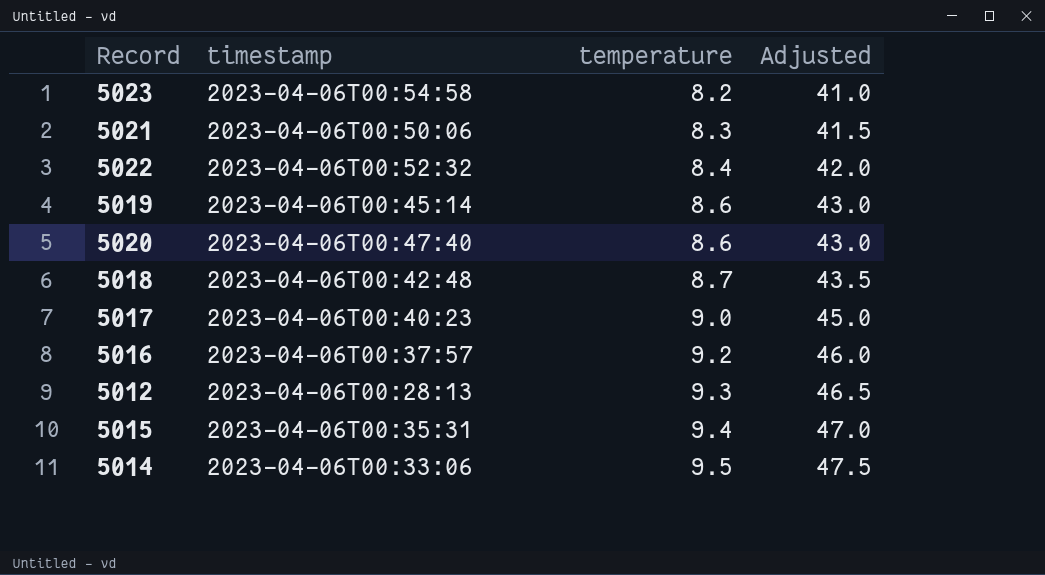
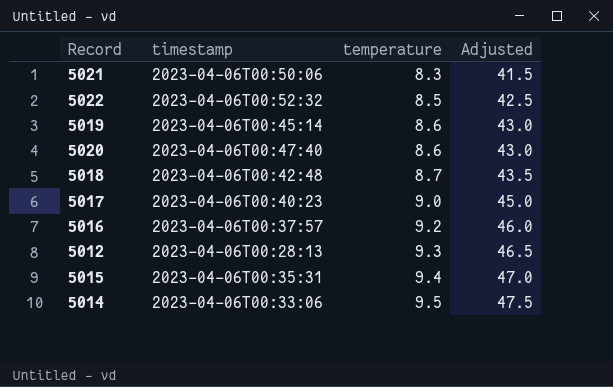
row 5023: 2023-04-06T00:54:58 | 8.2 | 41.0 -> none
5022 | temperature: 8.4 -> 8.5
5022 | Adjusted: 42.0 -> 42.5

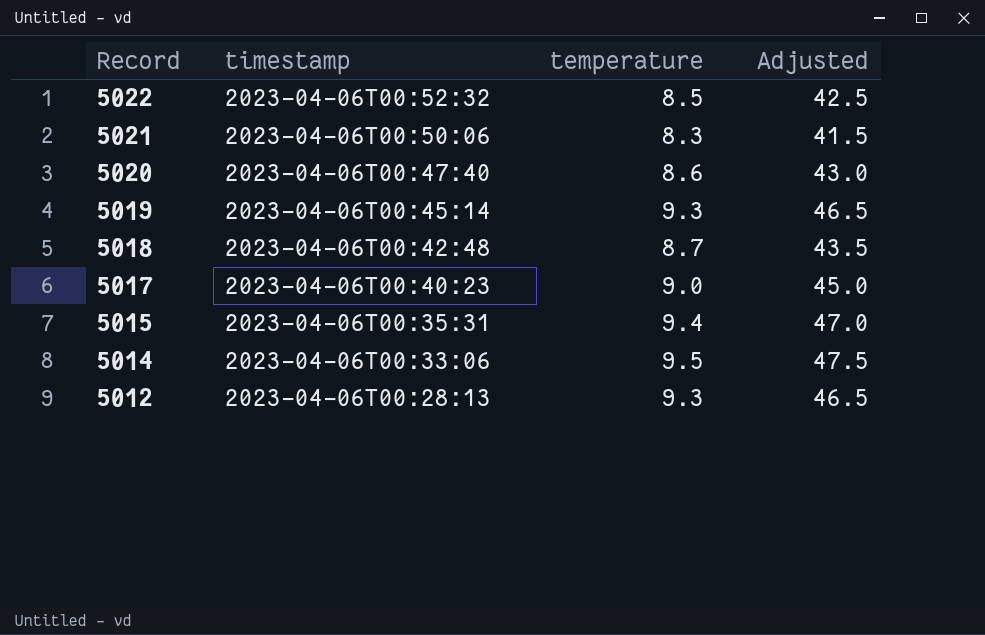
row order: temperature ascending -> Record descending
row 5016: 2023-04-06T00:37:57 | 9.2 | 46.0 -> none
5019 | temperature: 8.6 -> 9.3
5019 | Adjusted: 43.0 -> 46.5

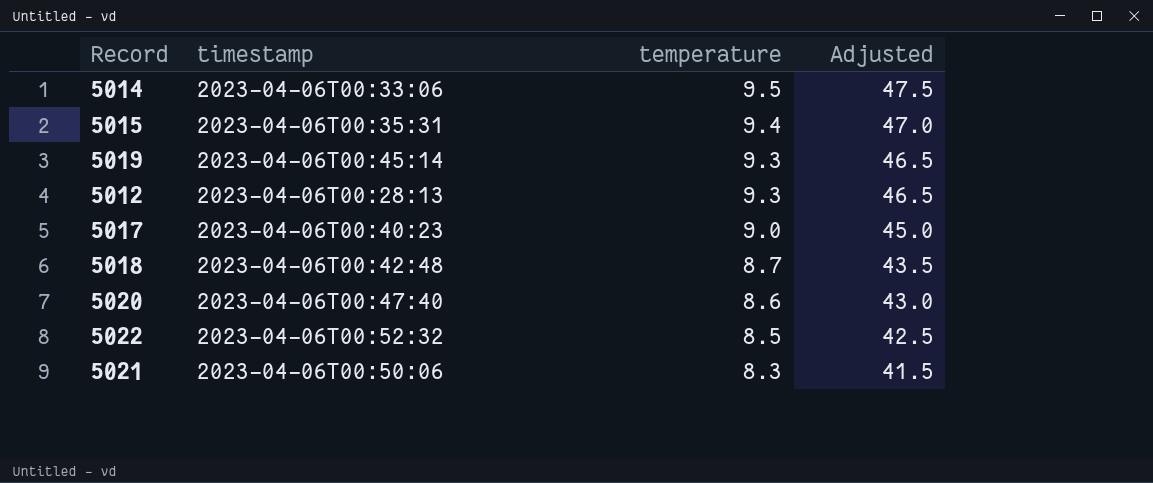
row order: Record descending -> temperature descending

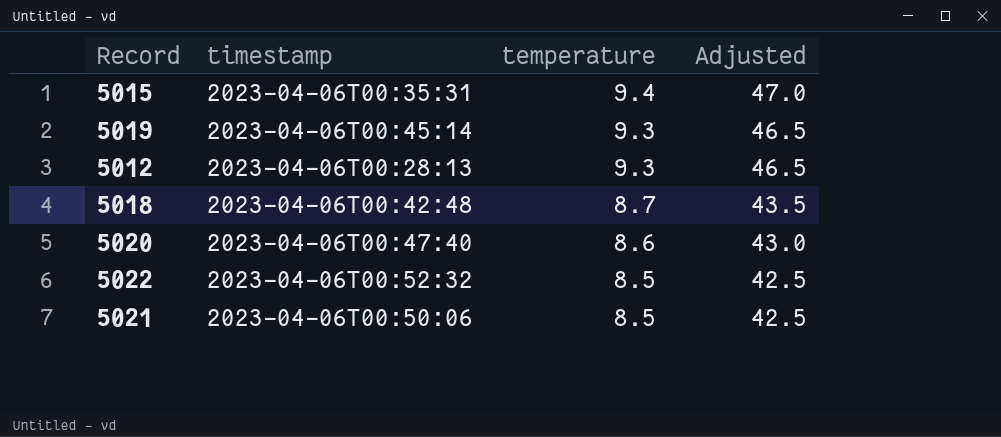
row 5014: 2023-04-06T00:33:06 | 9.5 | 47.5 -> none
row 5017: 2023-04-06T00:40:23 | 9.0 | 45.0 -> none
5021 | temperature: 8.3 -> 8.5
5021 | Adjusted: 41.5 -> 42.5

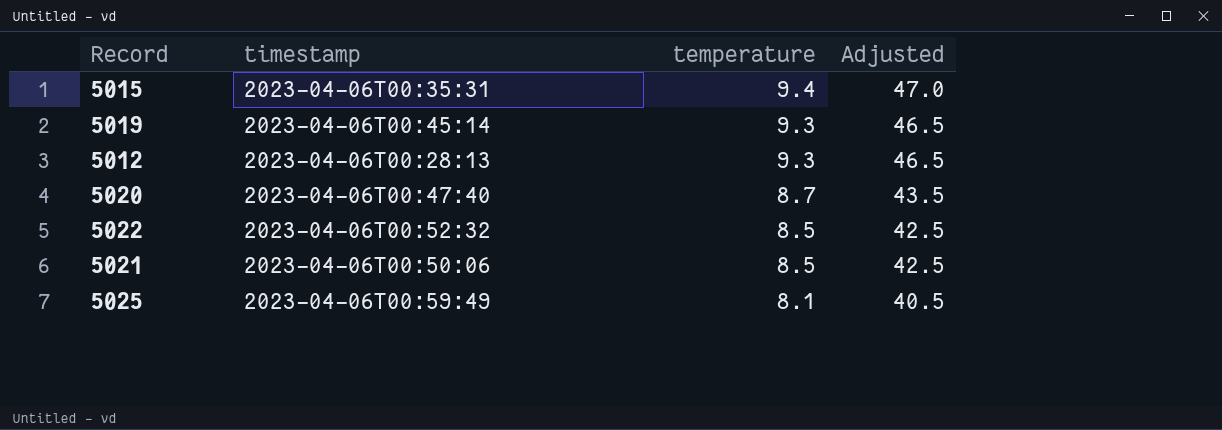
row 5018: 2023-04-06T00:42:48 | 8.7 | 43.5 -> none
5020 | temperature: 8.6 -> 8.7
5020 | Adjusted: 43.0 -> 43.5
row 5025: none -> 2023-04-06T00:59:49 | 8.1 | 40.5

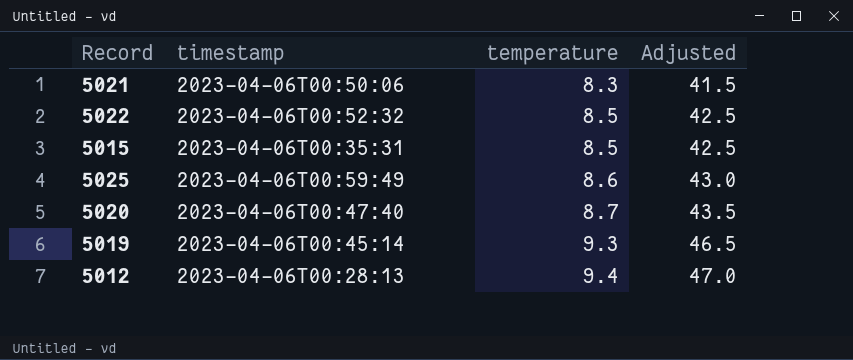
row order: temperature descending -> temperature ascending
5021 | temperature: 8.5 -> 8.3
5021 | Adjusted: 42.5 -> 41.5
5015 | temperature: 9.4 -> 8.5
5015 | Adjusted: 47.0 -> 42.5
5025 | temperature: 8.1 -> 8.6
5025 | Adjusted: 40.5 -> 43.0
5012 | temperature: 9.3 -> 9.4
5012 | Adjusted: 46.5 -> 47.0

